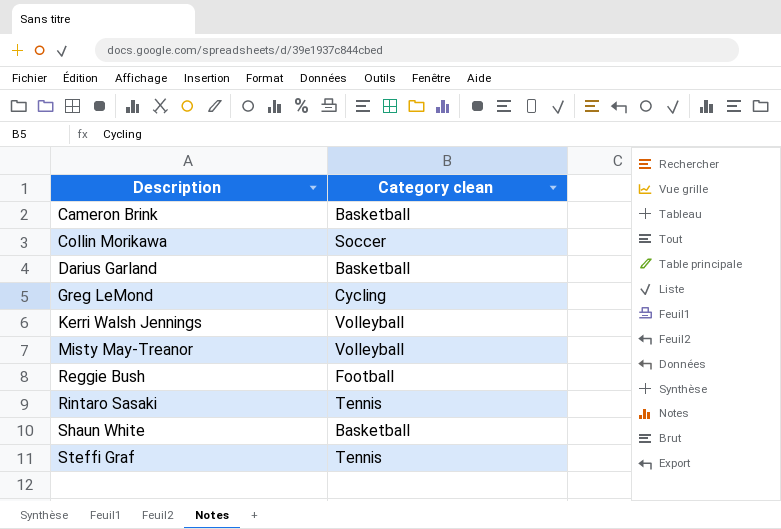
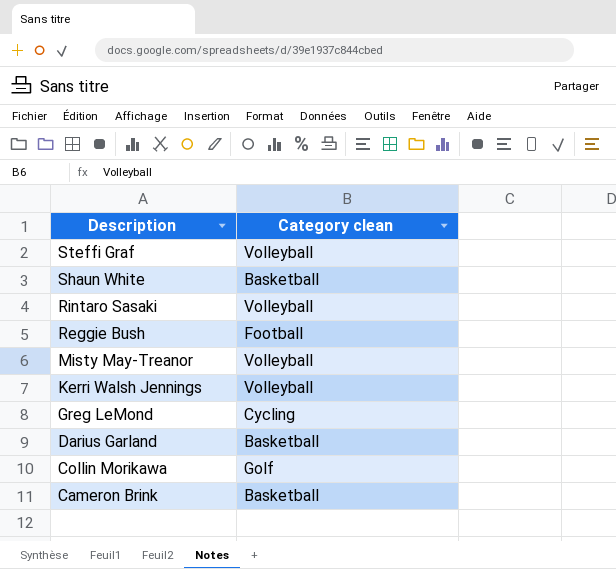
row order: Description ascending -> Description descending
Steffi Graf | Category clean: Tennis -> Volleyball
Rintaro Sasaki | Category clean: Tennis -> Volleyball
Collin Morikawa | Category clean: Soccer -> Golf

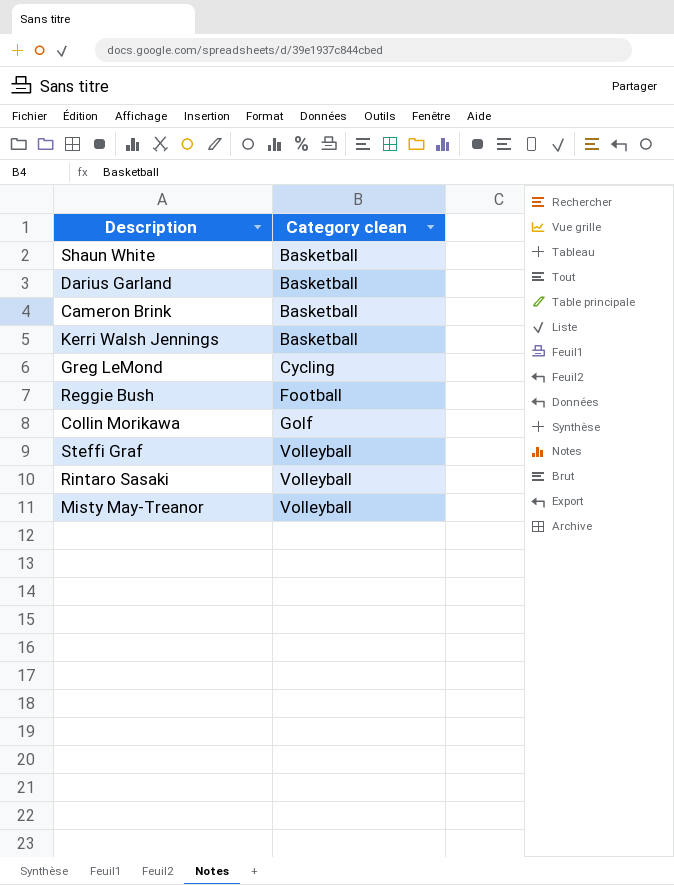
row order: Description descending -> Category clean ascending
Kerri Walsh Jennings | Category clean: Volleyball -> Basketball

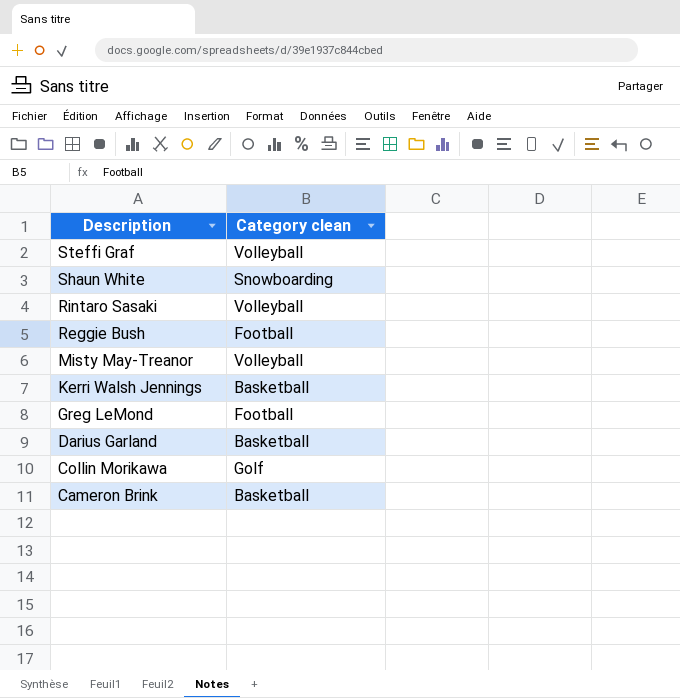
row order: Category clean ascending -> Description descending
Shaun White | Category clean: Basketball -> Snowboarding
Greg LeMond | Category clean: Cycling -> Football

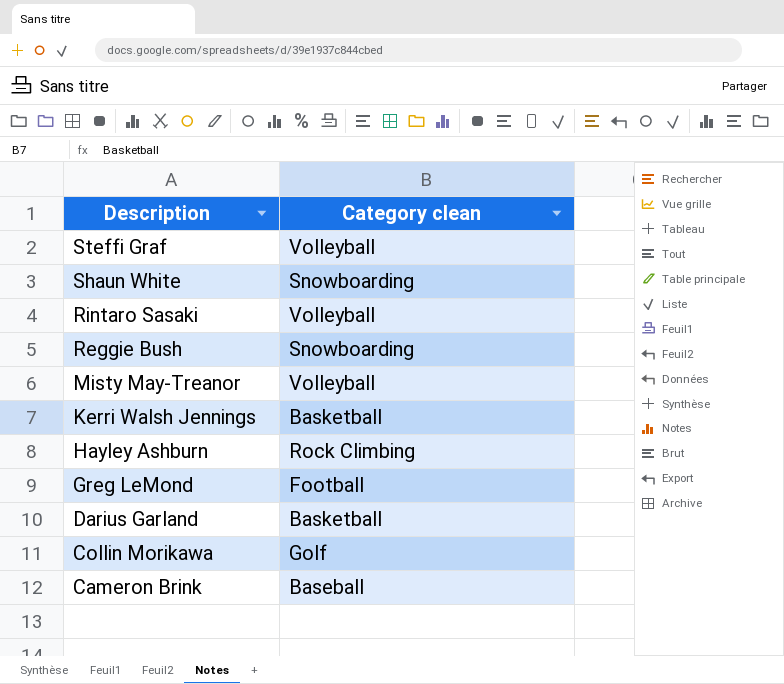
Reggie Bush | Category clean: Football -> Snowboarding
row Hayley Ashburn: none -> Rock Climbing
Cameron Brink | Category clean: Basketball -> Baseball

